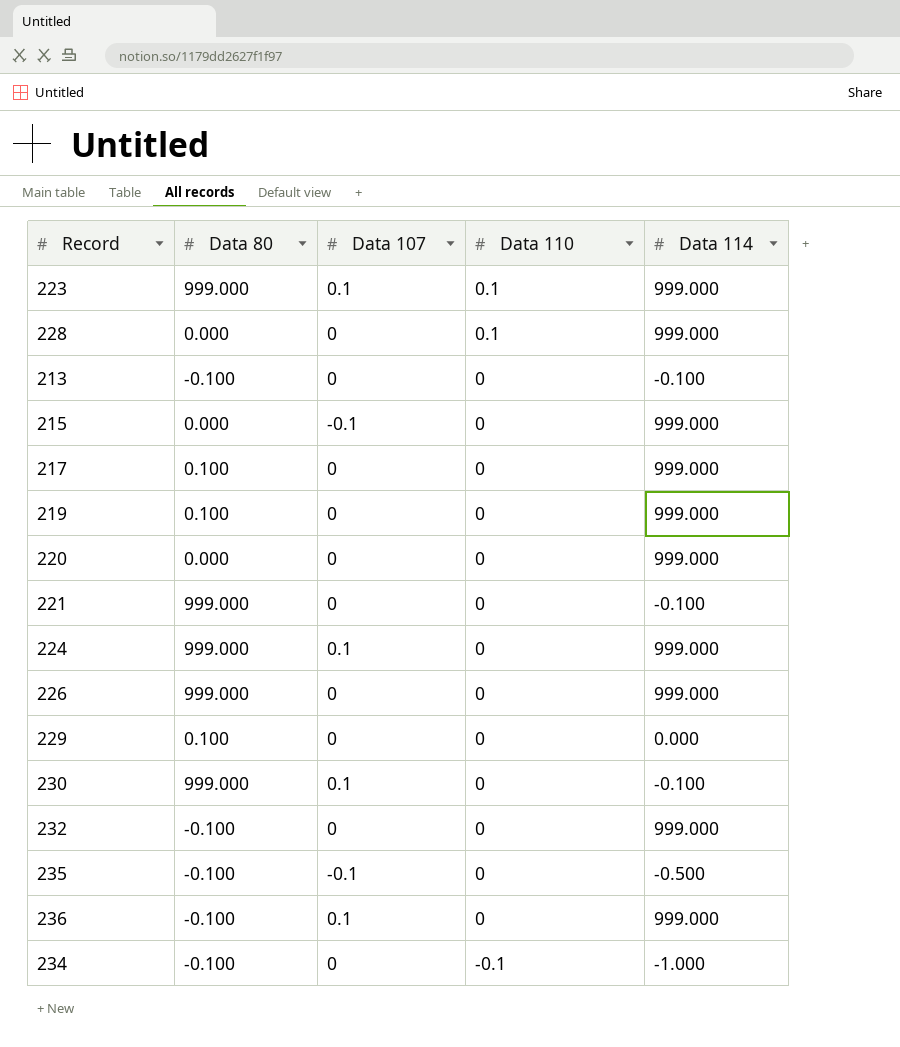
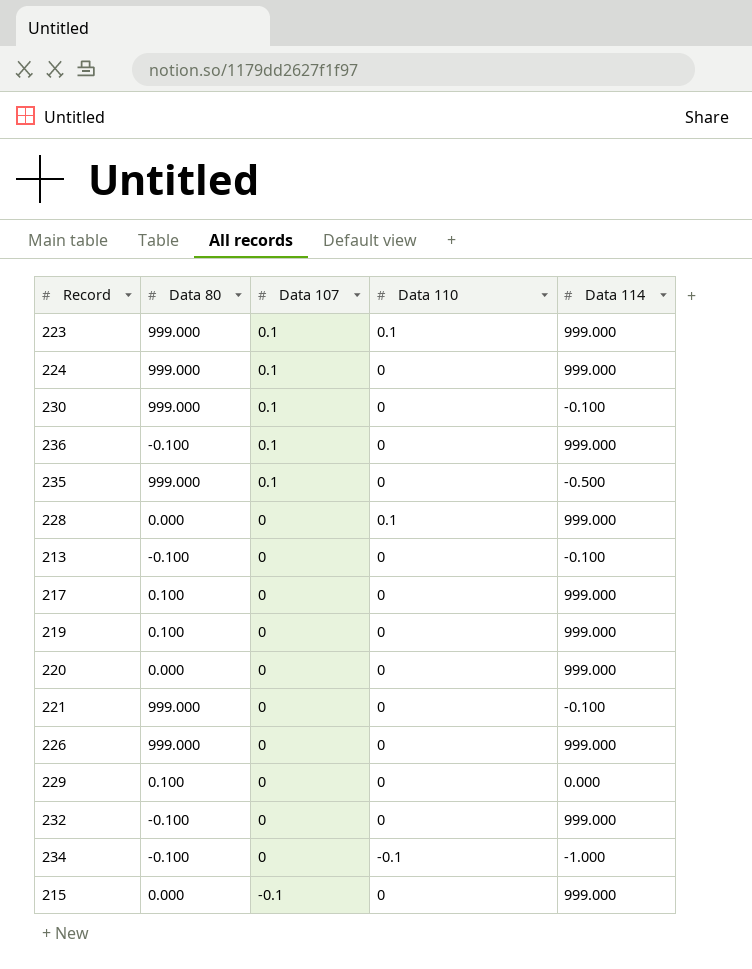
row order: Data 110 descending -> Data 107 descending
235 | Data 80: -0.100 -> 999.000
235 | Data 107: -0.1 -> 0.1

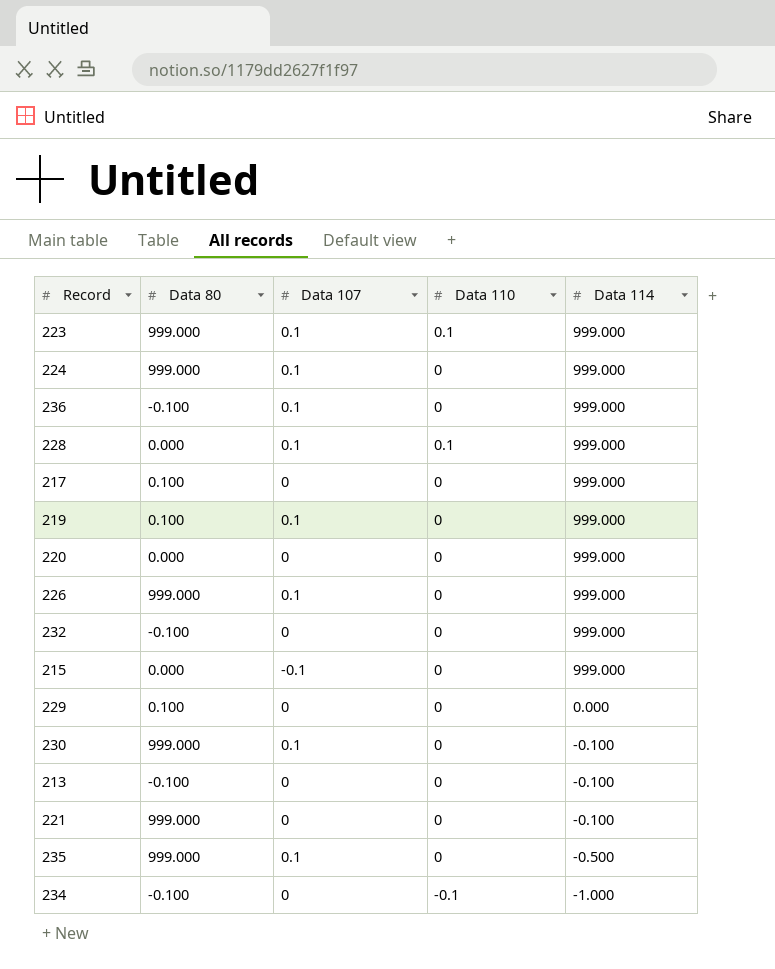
row order: Data 107 descending -> Data 114 descending
228 | Data 107: 0 -> 0.1
219 | Data 107: 0 -> 0.1
226 | Data 107: 0 -> 0.1

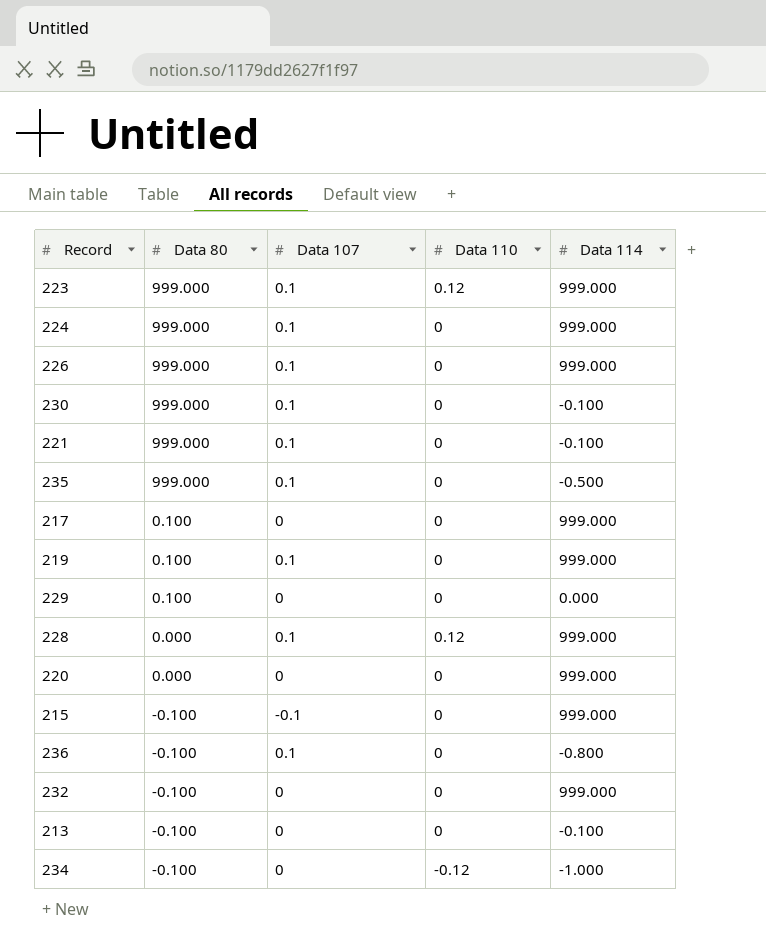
row order: Data 114 descending -> Data 80 descending
223 | Data 110: 0.1 -> 0.12
221 | Data 107: 0 -> 0.1
228 | Data 110: 0.1 -> 0.12
215 | Data 80: 0.000 -> -0.100
236 | Data 114: 999.000 -> -0.800
234 | Data 110: -0.1 -> -0.12

